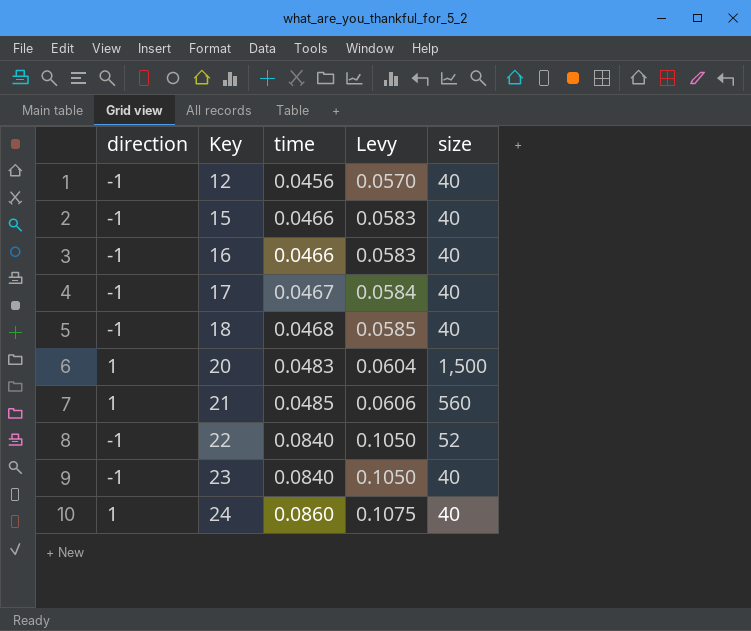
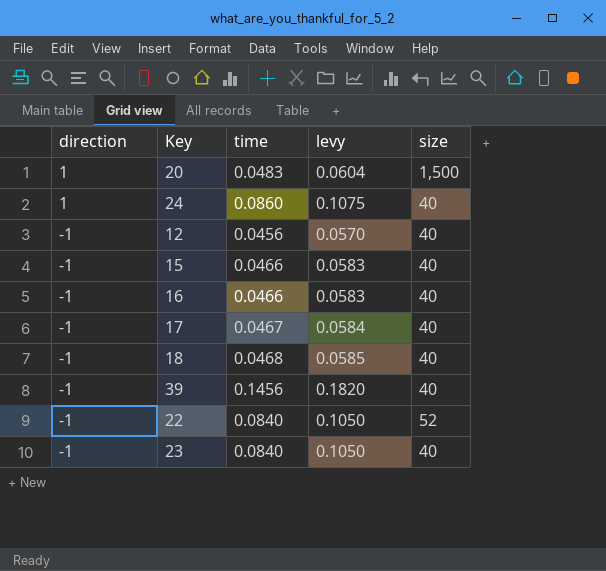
row order: Key ascending -> direction descending
column name: Levy -> levy
row 21: 1 | 0.0485 | 0.0606 | 560 -> none
row 39: none -> -1 | 0.1456 | 0.1820 | 40

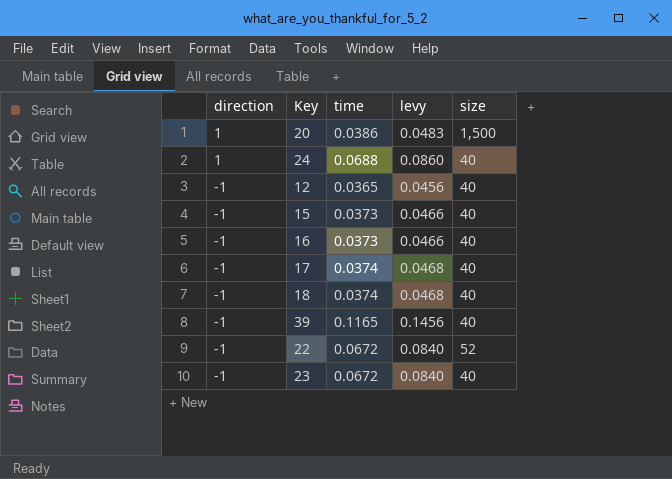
20 | time: 0.0483 -> 0.0386
20 | levy: 0.0604 -> 0.0483
24 | time: 0.0860 -> 0.0688
24 | levy: 0.1075 -> 0.0860
12 | time: 0.0456 -> 0.0365
12 | levy: 0.0570 -> 0.0456
15 | time: 0.0466 -> 0.0373
15 | levy: 0.0583 -> 0.0466
16 | time: 0.0466 -> 0.0373
16 | levy: 0.0583 -> 0.0466
17 | time: 0.0467 -> 0.0374
17 | levy: 0.0584 -> 0.0468
18 | time: 0.0468 -> 0.0374
18 | levy: 0.0585 -> 0.0468
39 | time: 0.1456 -> 0.1165
39 | levy: 0.1820 -> 0.1456
22 | time: 0.0840 -> 0.0672
22 | levy: 0.1050 -> 0.0840
23 | time: 0.0840 -> 0.0672
23 | levy: 0.1050 -> 0.0840

